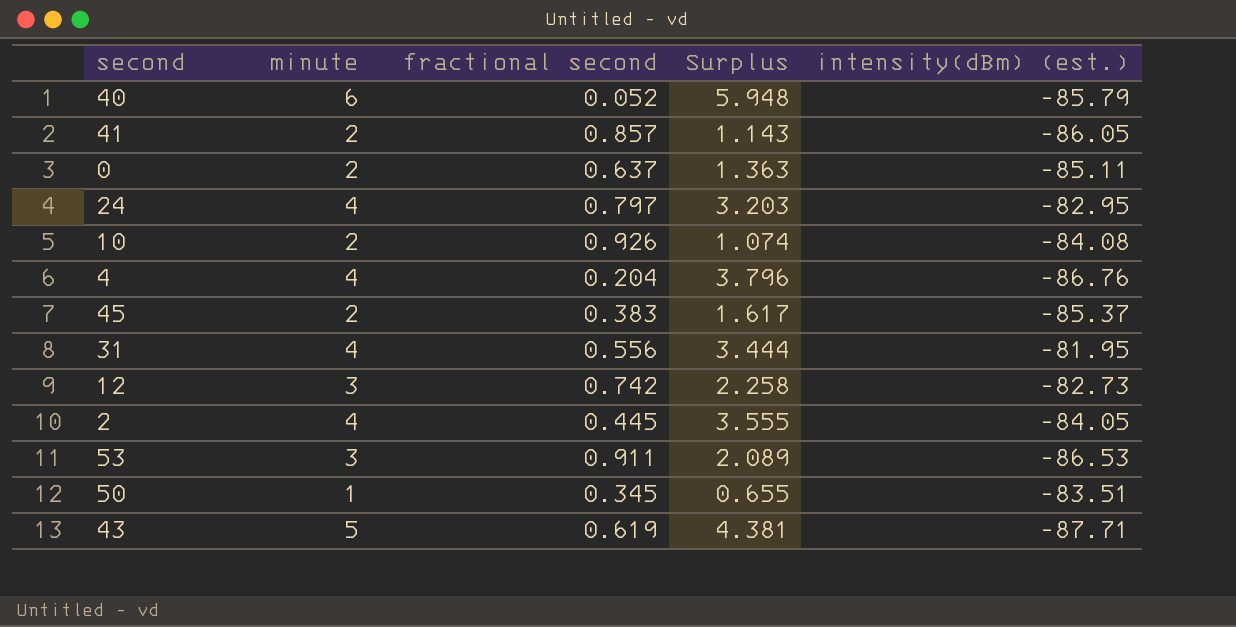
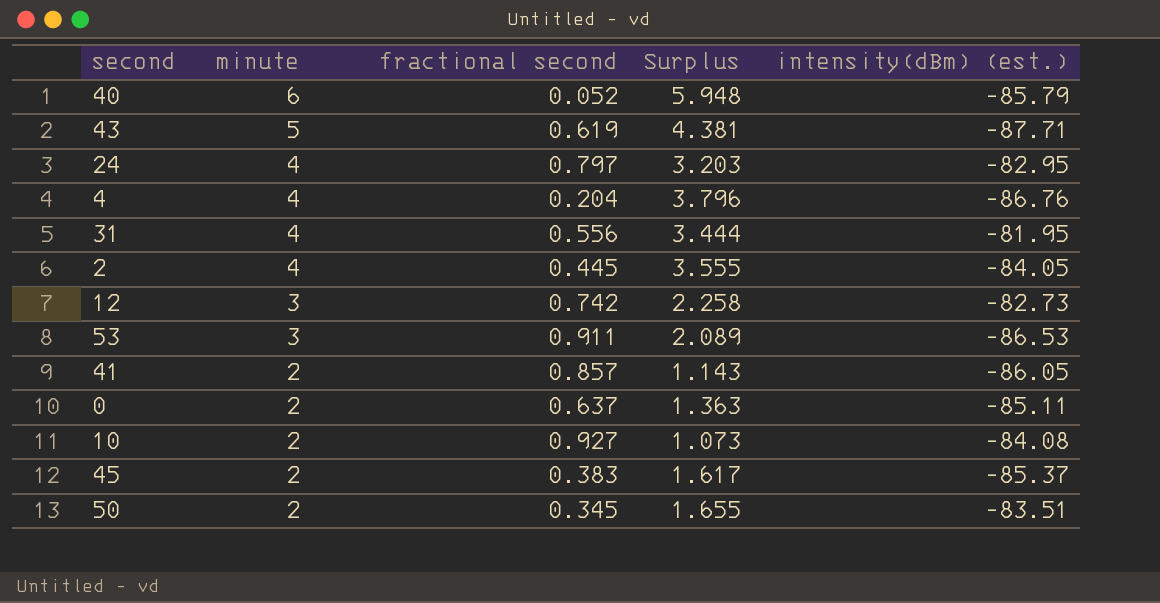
row order: none -> minute descending
10 | fractional second: 0.926 -> 0.927
10 | Surplus: 1.074 -> 1.073
50 | minute: 1 -> 2
50 | Surplus: 0.655 -> 1.655

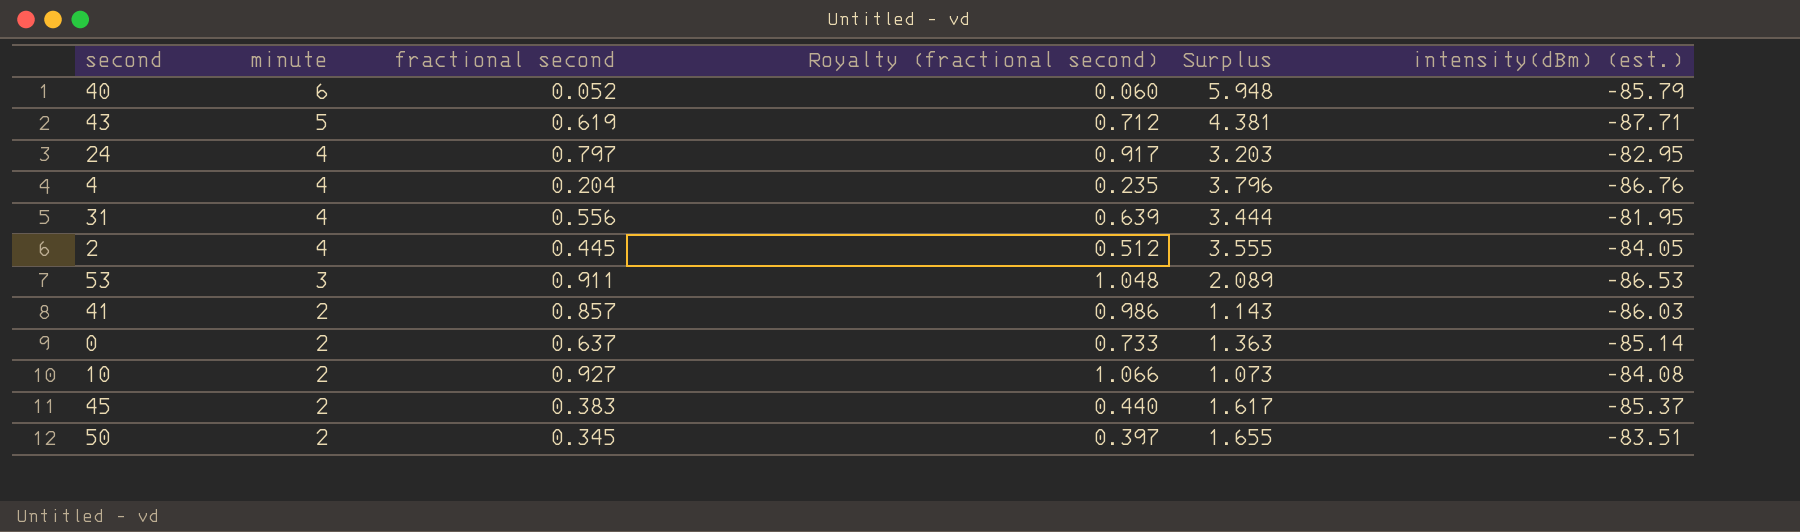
column Royalty (fractional second) | formula: none -> [fractional second] * 1.15
row 12: 3 | 0.742 | 2.258 | -82.73 -> none
41 | intensity(dBm) (est.): -86.05 -> -86.03
0 | intensity(dBm) (est.): -85.11 -> -85.14

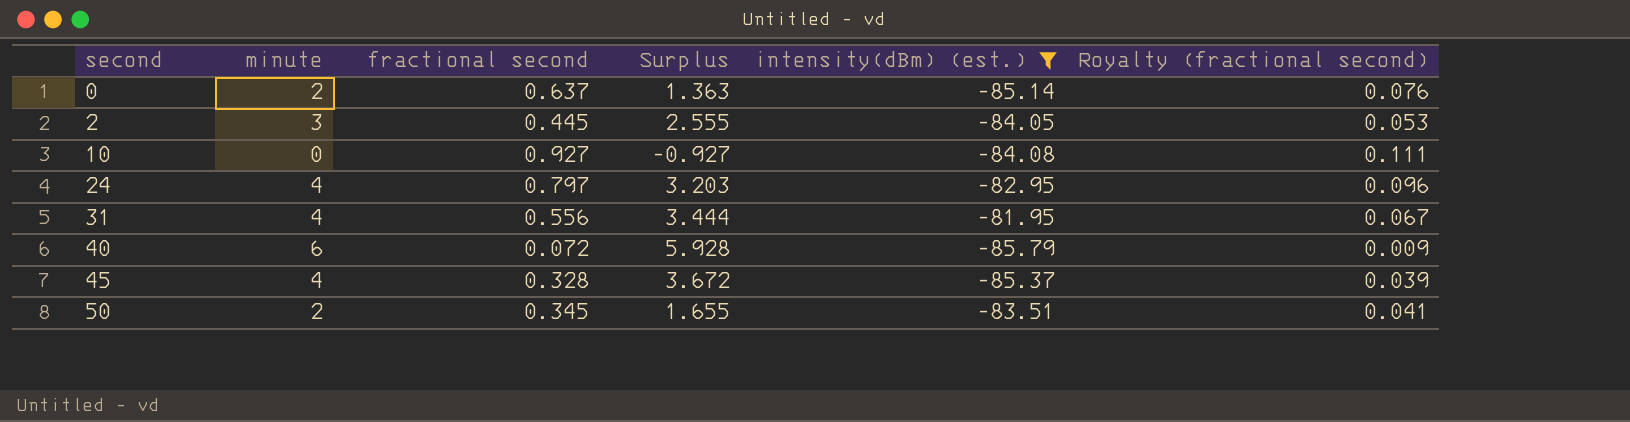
filter: none -> intensity(dBm) (est.) >= -85.79
row order: minute descending -> second ascending
column Royalty (fractional second) | formula: [fractional second] * 1.15 -> [fractional second] * 0.12
column Royalty (fractional second) | position: 4 -> 6
2 | minute: 4 -> 3
2 | Surplus: 3.555 -> 2.555
10 | minute: 2 -> 0
10 | Surplus: 1.073 -> -0.927
40 | fractional second: 0.052 -> 0.072
40 | Surplus: 5.948 -> 5.928
45 | minute: 2 -> 4
45 | fractional second: 0.383 -> 0.328
45 | Surplus: 1.617 -> 3.672

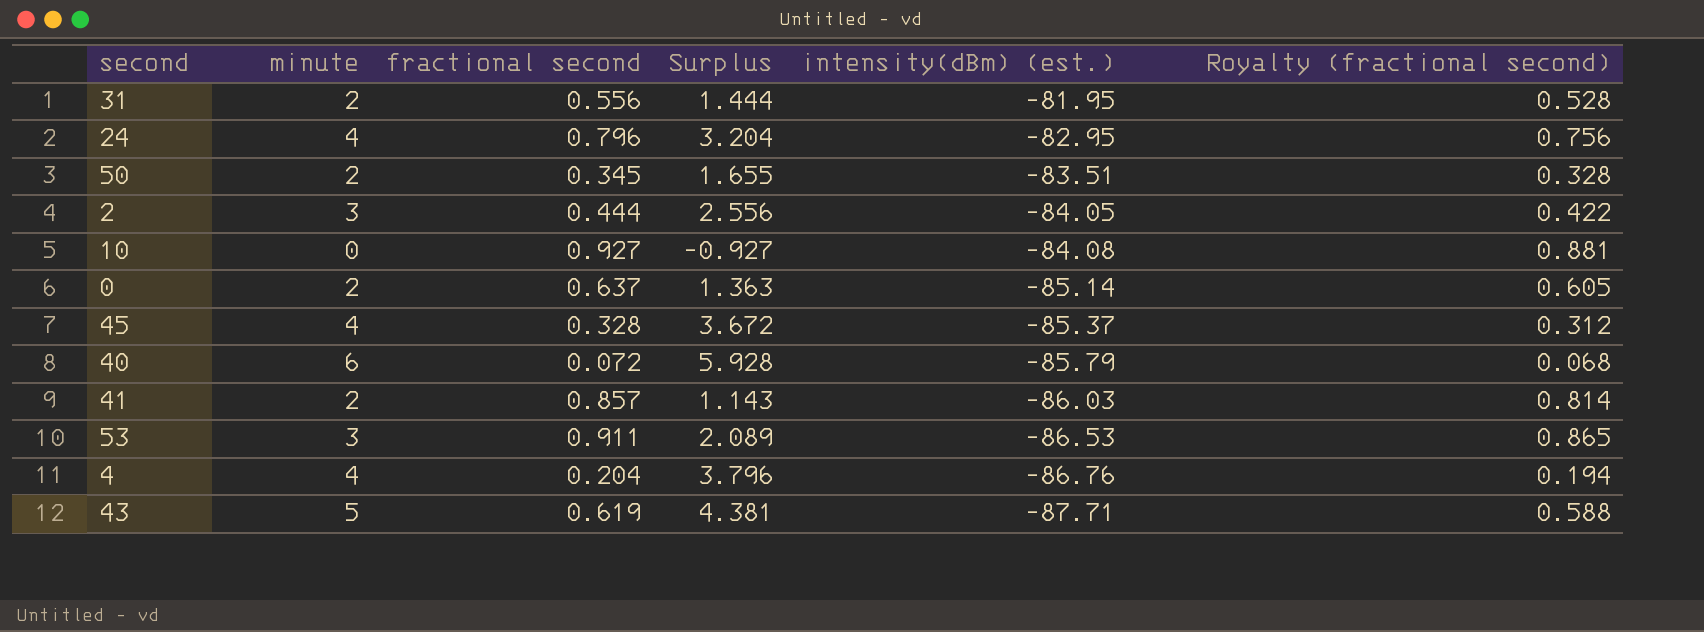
filter: intensity(dBm) (est.) >= -85.79 -> none
row order: second ascending -> intensity(dBm) (est.) descending
column Royalty (fractional second) | formula: [fractional second] * 0.12 -> [fractional second] * 0.95
31 | minute: 4 -> 2
31 | Surplus: 3.444 -> 1.444
24 | fractional second: 0.797 -> 0.796
24 | Surplus: 3.203 -> 3.204
2 | fractional second: 0.445 -> 0.444
2 | Surplus: 2.555 -> 2.556

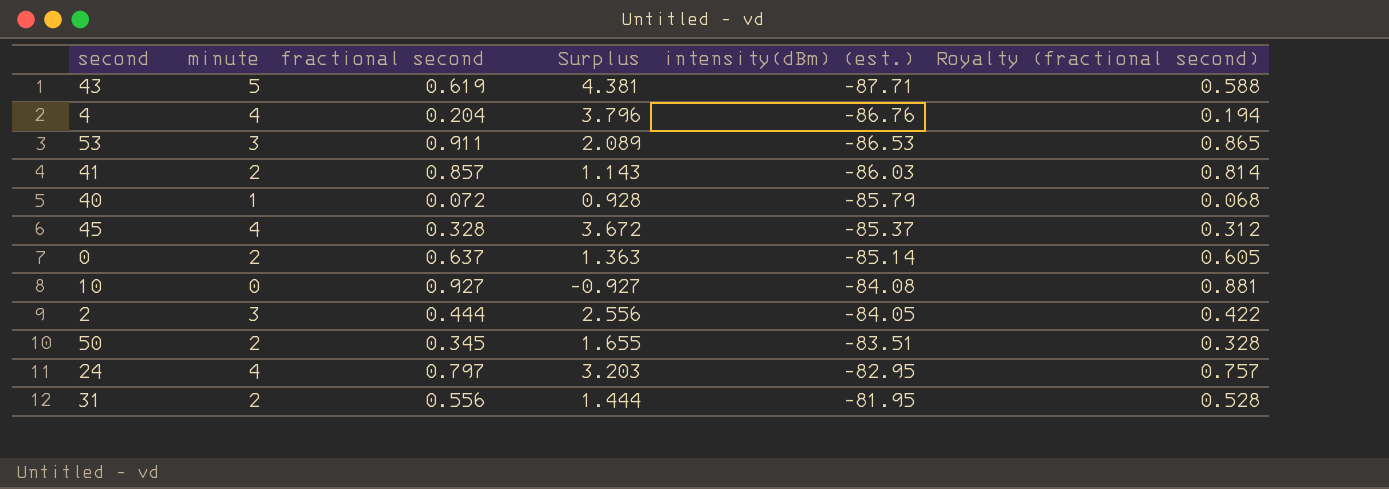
row order: intensity(dBm) (est.) descending -> intensity(dBm) (est.) ascending
40 | minute: 6 -> 1
40 | Surplus: 5.928 -> 0.928
24 | fractional second: 0.796 -> 0.797
24 | Surplus: 3.204 -> 3.203
24 | Royalty (fractional second): 0.756 -> 0.757

